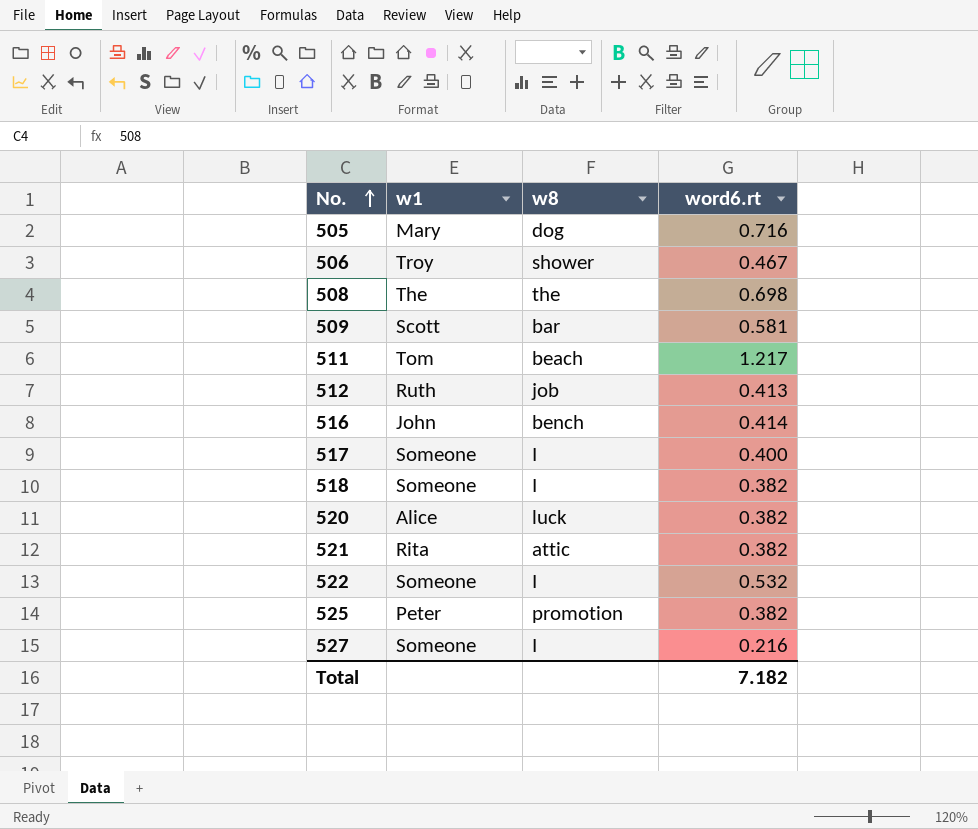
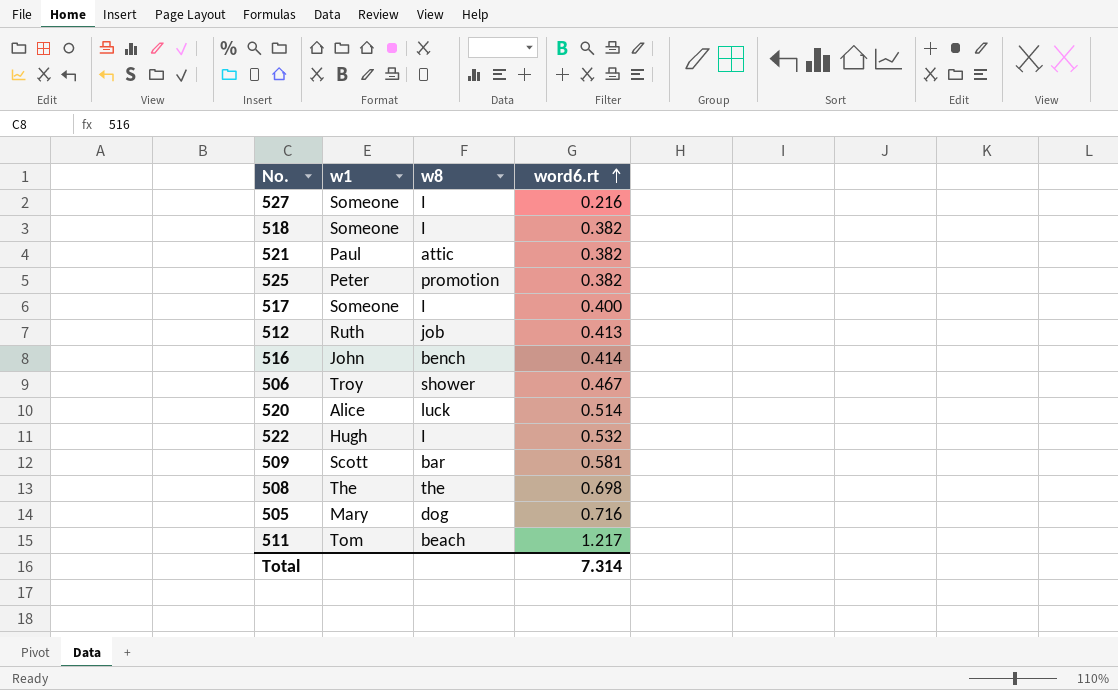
row order: No. ascending -> word6.rt ascending
521 | w1: Rita -> Paul
520 | word6.rt: 0.382 -> 0.514
522 | w1: Someone -> Hugh
Total | word6.rt: 7.182 -> 7.314

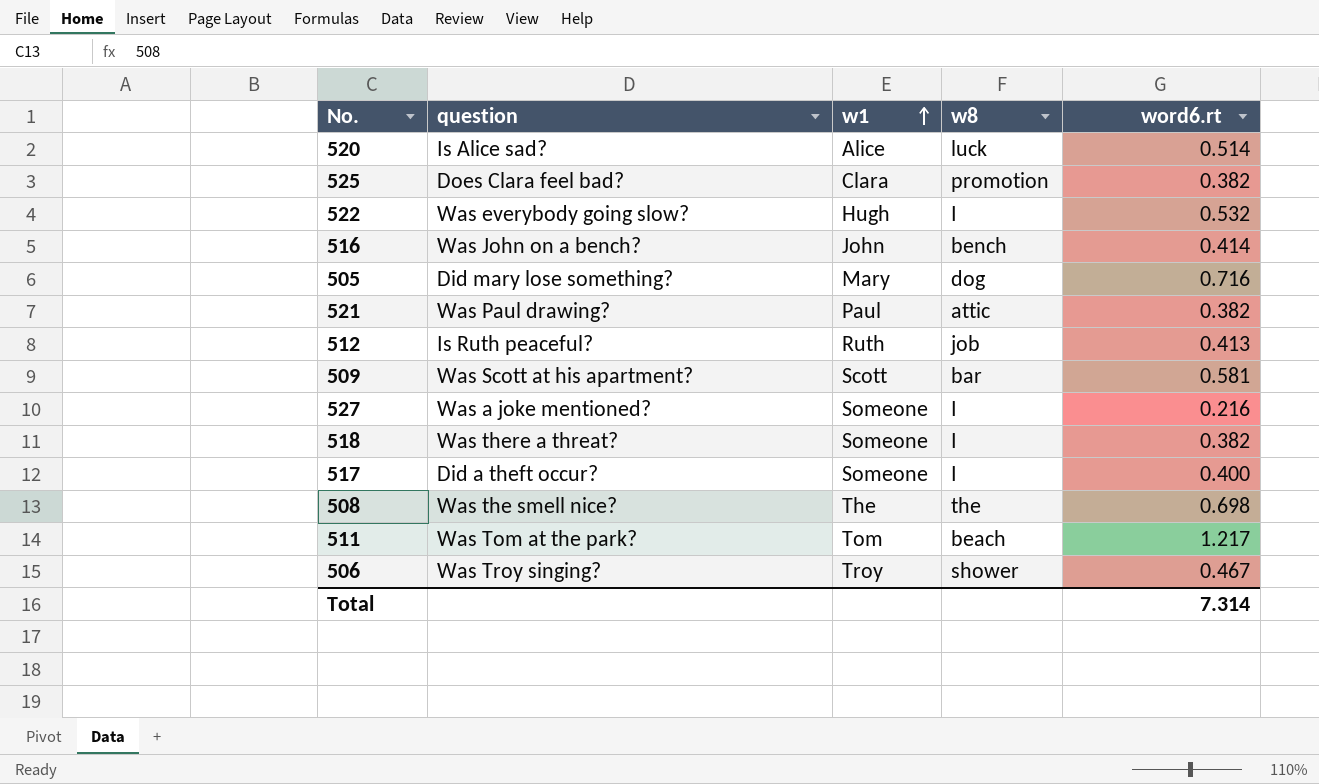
row order: word6.rt ascending -> w1 ascending
column question | position: none -> 2
525 | w1: Peter -> Clara

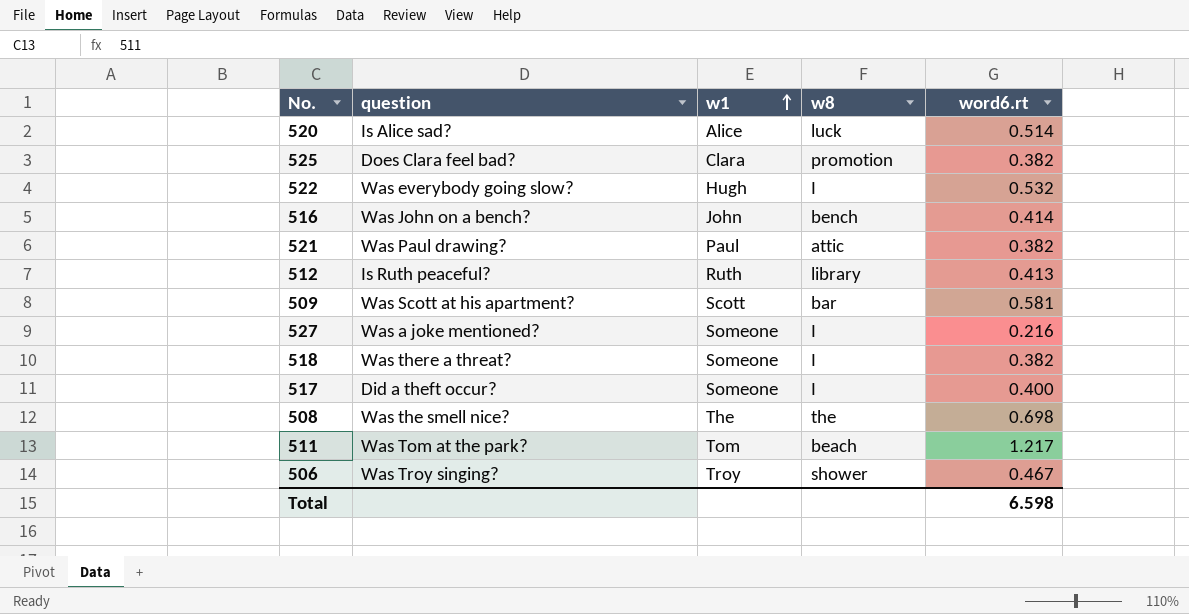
row 505: Did mary lose something? | Mary | dog | 0.716 -> none
512 | w8: job -> library
Total | word6.rt: 7.314 -> 6.598

